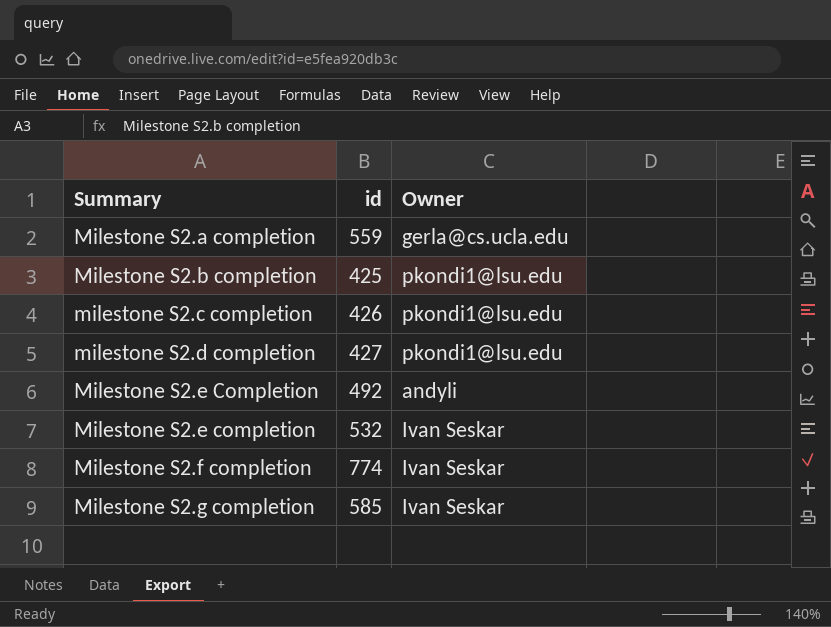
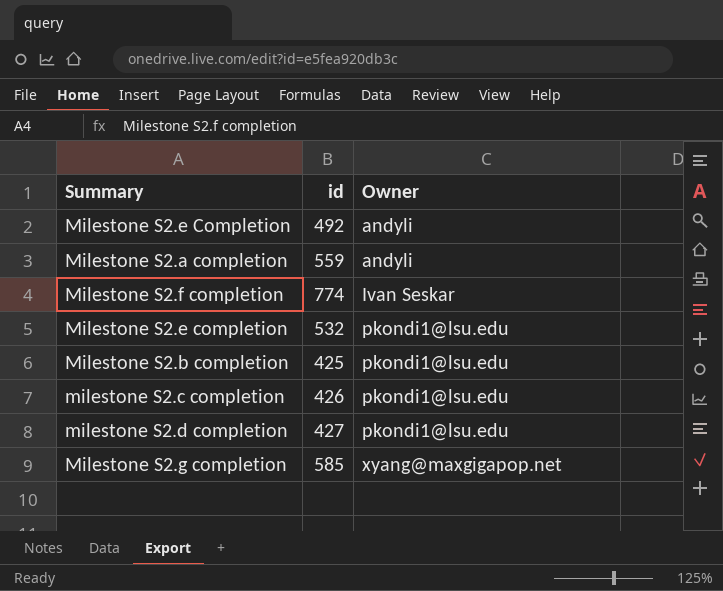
row order: Summary ascending -> Owner ascending
Milestone S2.a completion | Owner: gerla@cs.ucla.edu -> andyli
Milestone S2.e completion | Owner: Ivan Seskar -> pkondi1@lsu.edu
Milestone S2.g completion | Owner: Ivan Seskar -> xyang@maxgigapop.net

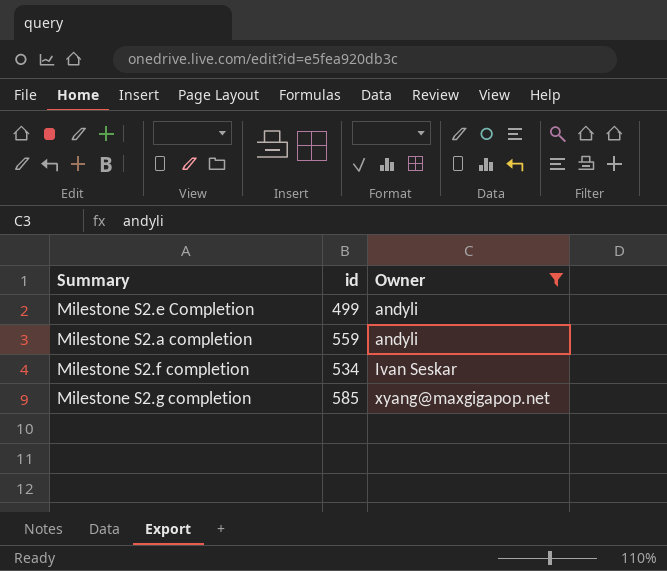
filter: none -> Owner != pkondi1@lsu.edu
Milestone S2.e Completion | id: 492 -> 499
Milestone S2.f completion | id: 774 -> 534

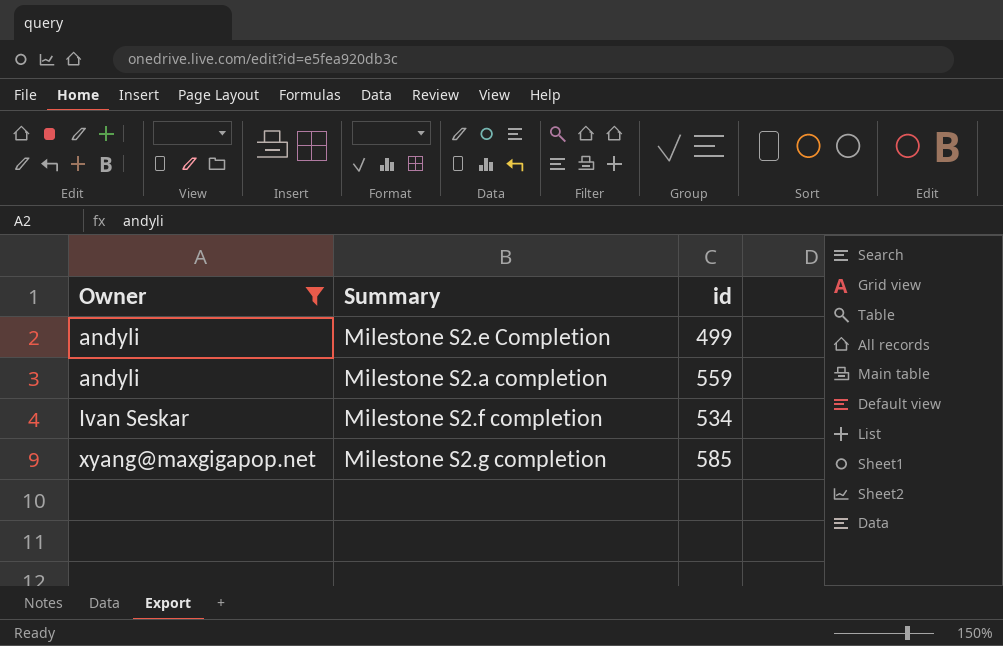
column Owner | position: 3 -> 1

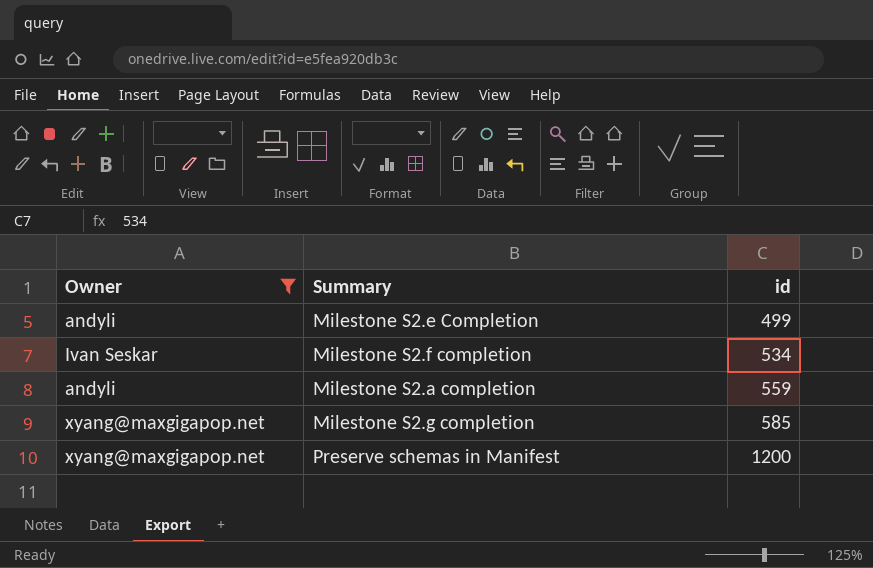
row order: Owner ascending -> id ascending
row Preserve schemas in Manifest: none -> xyang@maxgigapop.net | 1200

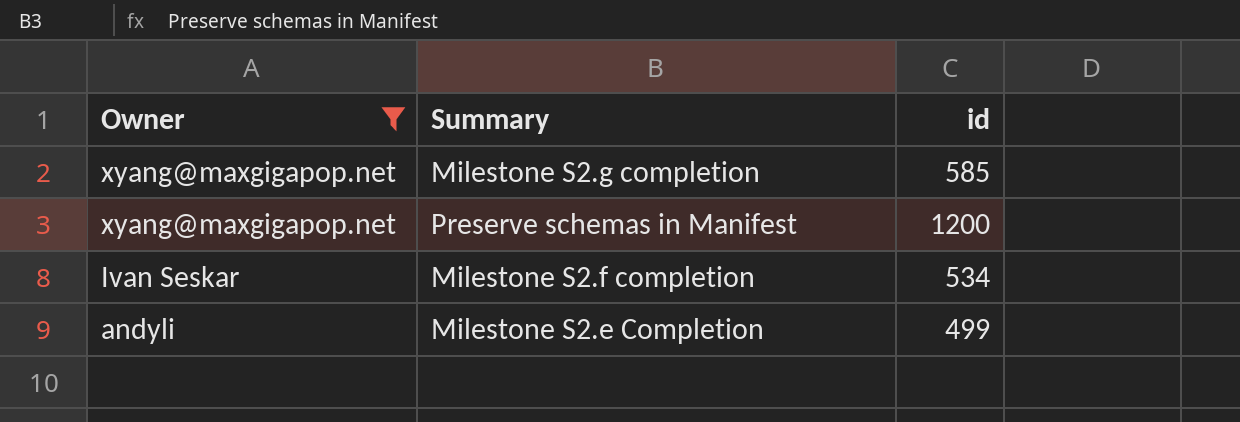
row order: id ascending -> Owner descending
row Milestone S2.a completion: andyli | 559 -> none

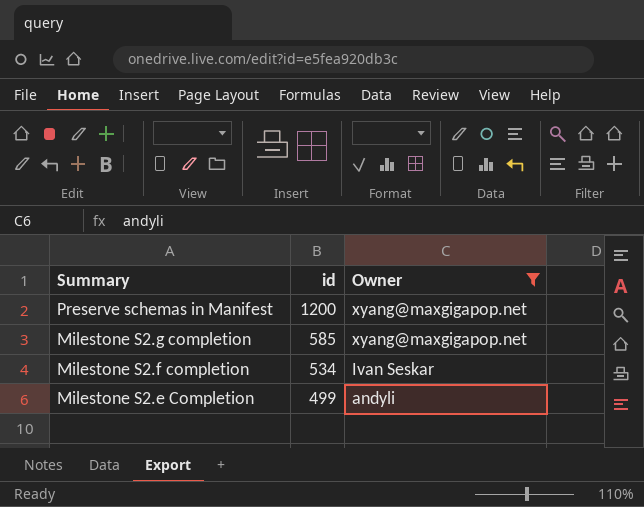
row order: Owner descending -> Summary descending
column Owner | position: 1 -> 3

